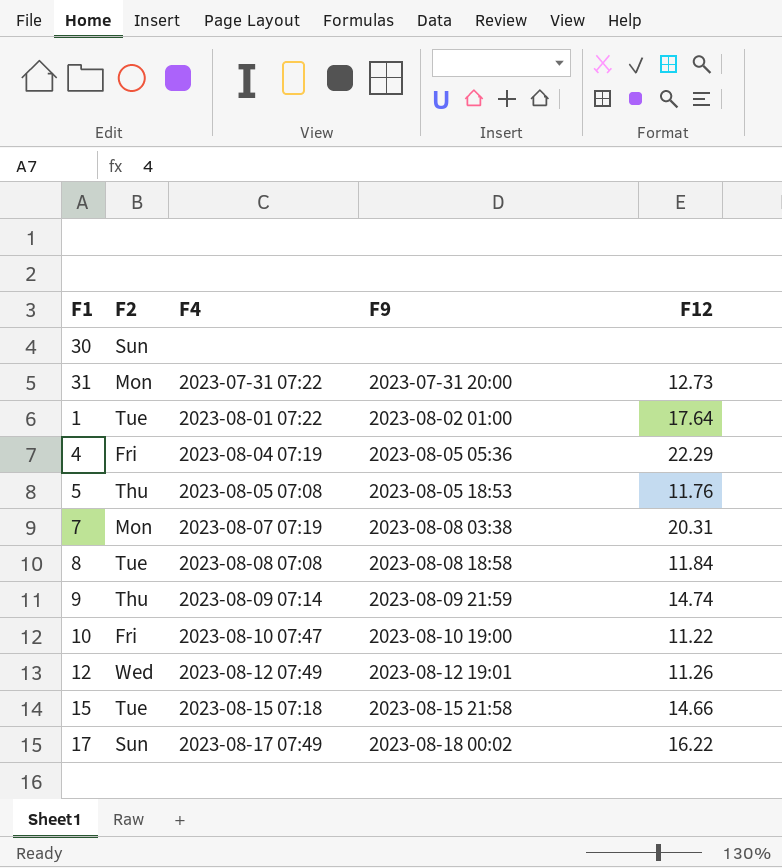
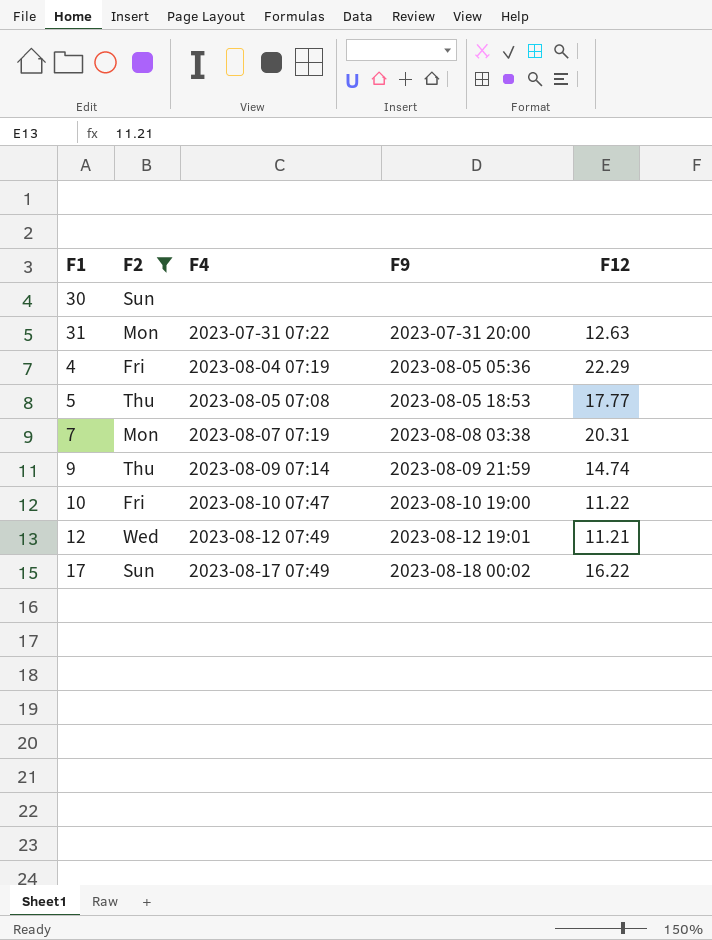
filter: none -> F2 != Tue
31 | F12: 12.73 -> 12.63
5 | F12: 11.76 -> 17.77
12 | F12: 11.26 -> 11.21

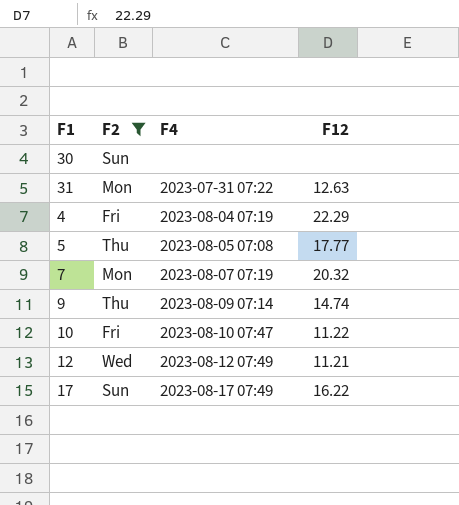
column F9 | position: 4 -> none
7 | F12: 20.31 -> 20.32

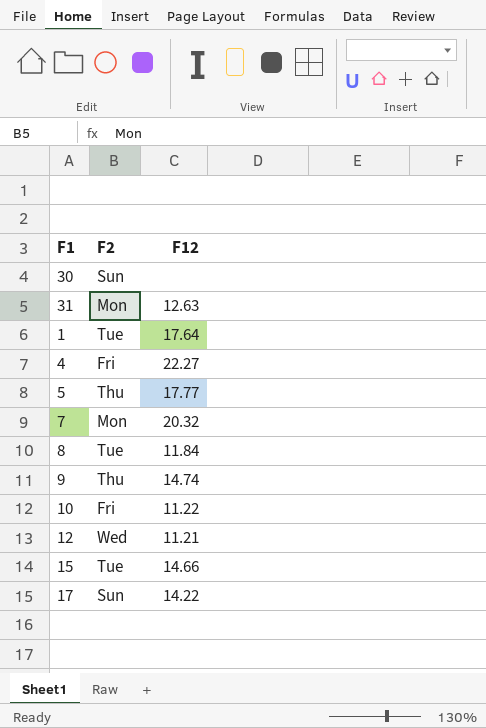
filter: F2 != Tue -> none
column F4 | position: 3 -> none
4 | F12: 22.29 -> 22.27
17 | F12: 16.22 -> 14.22

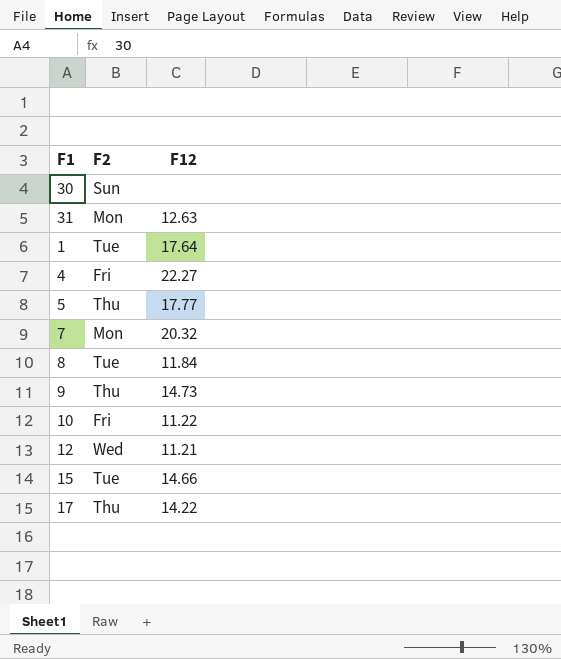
9 | F12: 14.74 -> 14.73
17 | F2: Sun -> Thu

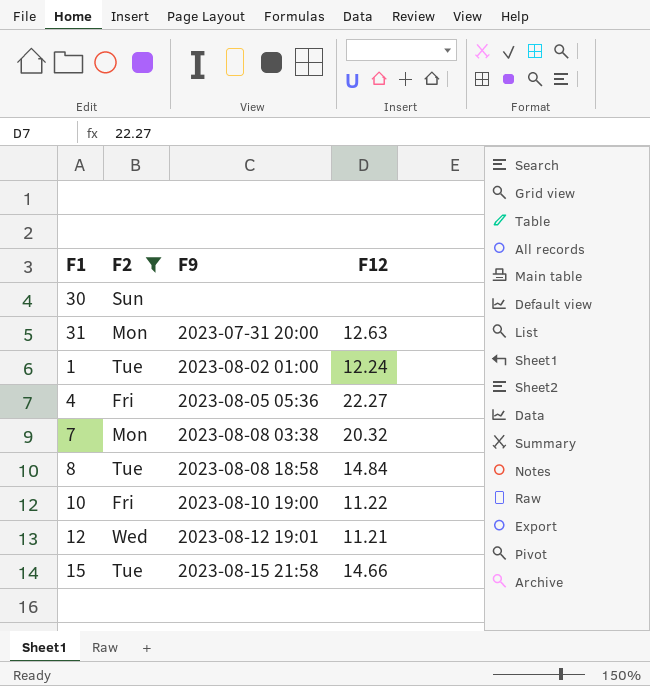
filter: none -> F2 != Thu
column F9 | position: none -> 3
1 | F12: 17.64 -> 12.24
8 | F12: 11.84 -> 14.84

